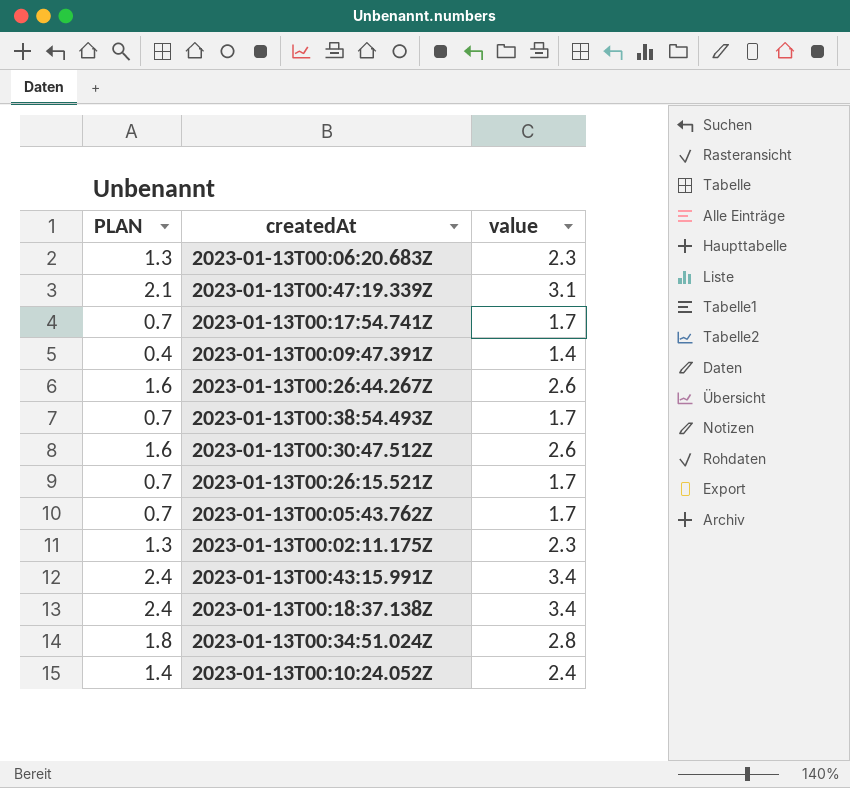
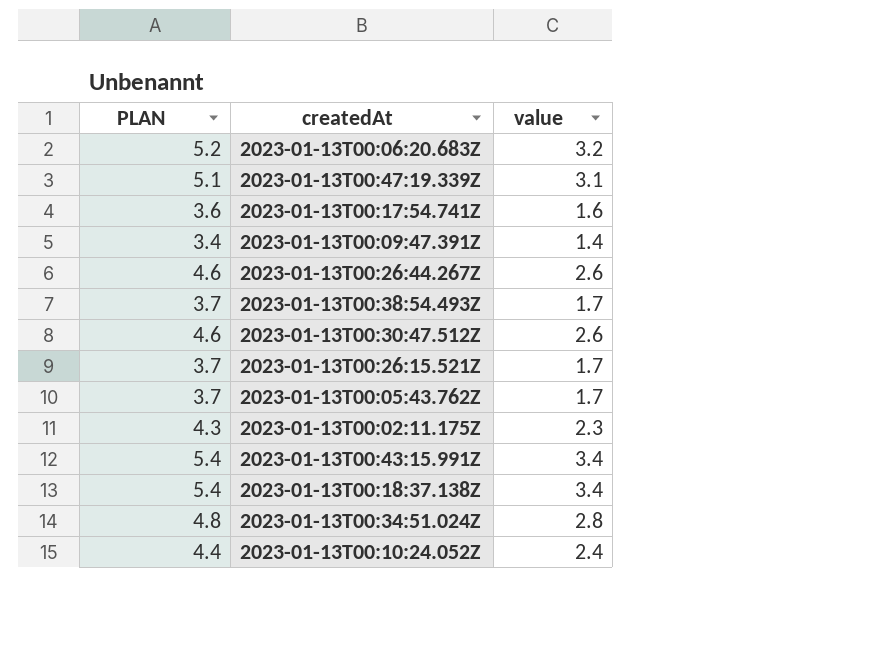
column PLAN | formula: [value] - 1 -> [value] + 2
2023-01-13T00:06:20.683Z | value: 2.3 -> 3.2
2023-01-13T00:17:54.741Z | value: 1.7 -> 1.6

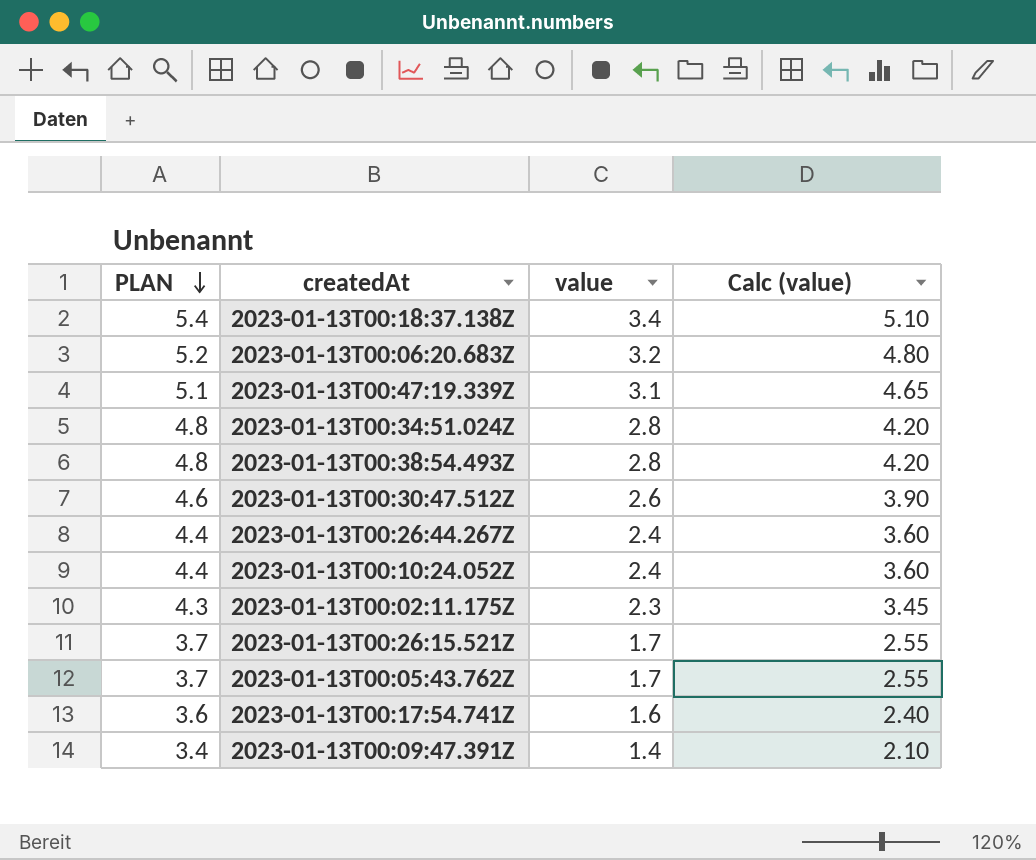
row order: none -> PLAN descending
column Calc (value) | formula: none -> [value] * 1.5
row 2023-01-13T00:43:15.991Z: 5.4 | 3.4 -> none
2023-01-13T00:38:54.493Z | PLAN: 3.7 -> 4.8
2023-01-13T00:38:54.493Z | value: 1.7 -> 2.8
2023-01-13T00:26:44.267Z | PLAN: 4.6 -> 4.4
2023-01-13T00:26:44.267Z | value: 2.6 -> 2.4

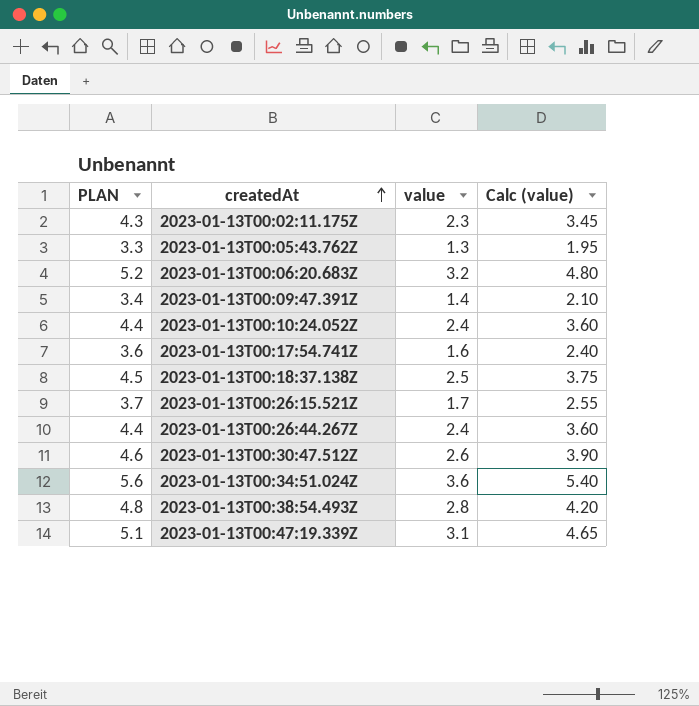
row order: PLAN descending -> createdAt ascending
2023-01-13T00:05:43.762Z | PLAN: 3.7 -> 3.3
2023-01-13T00:05:43.762Z | value: 1.7 -> 1.3
2023-01-13T00:05:43.762Z | Calc (value): 2.55 -> 1.95
2023-01-13T00:18:37.138Z | PLAN: 5.4 -> 4.5
2023-01-13T00:18:37.138Z | value: 3.4 -> 2.5
2023-01-13T00:18:37.138Z | Calc (value): 5.10 -> 3.75
2023-01-13T00:34:51.024Z | PLAN: 4.8 -> 5.6
2023-01-13T00:34:51.024Z | value: 2.8 -> 3.6
2023-01-13T00:34:51.024Z | Calc (value): 4.20 -> 5.40

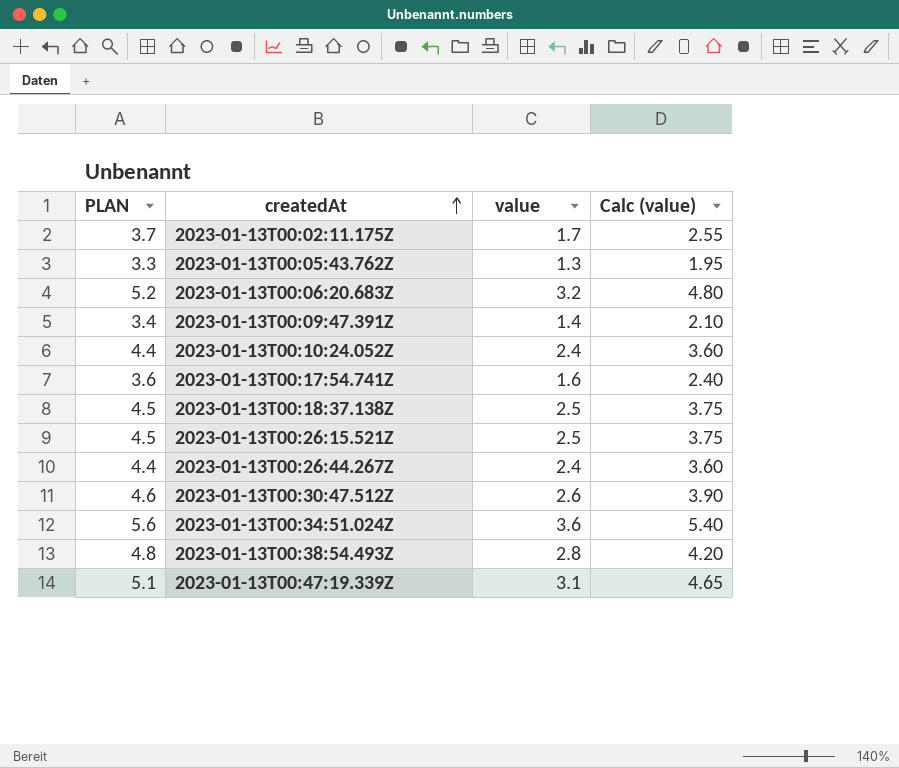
2023-01-13T00:02:11.175Z | PLAN: 4.3 -> 3.7
2023-01-13T00:02:11.175Z | value: 2.3 -> 1.7
2023-01-13T00:02:11.175Z | Calc (value): 3.45 -> 2.55
2023-01-13T00:26:15.521Z | PLAN: 3.7 -> 4.5
2023-01-13T00:26:15.521Z | value: 1.7 -> 2.5
2023-01-13T00:26:15.521Z | Calc (value): 2.55 -> 3.75

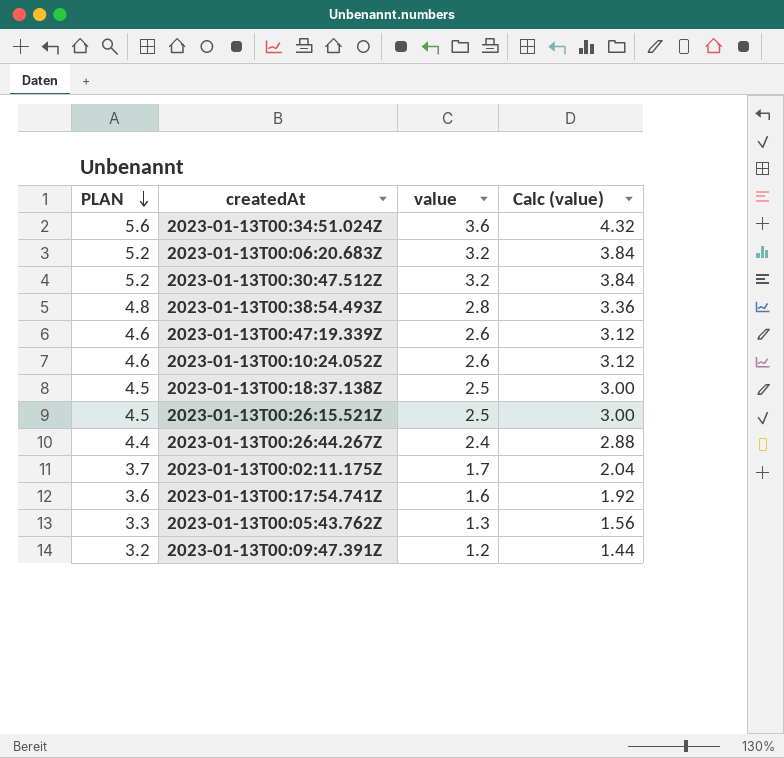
row order: createdAt ascending -> PLAN descending
column Calc (value) | formula: [value] * 1.5 -> [value] * 1.2
2023-01-13T00:30:47.512Z | PLAN: 4.6 -> 5.2
2023-01-13T00:30:47.512Z | value: 2.6 -> 3.2
2023-01-13T00:47:19.339Z | PLAN: 5.1 -> 4.6
2023-01-13T00:47:19.339Z | value: 3.1 -> 2.6
2023-01-13T00:10:24.052Z | PLAN: 4.4 -> 4.6
2023-01-13T00:10:24.052Z | value: 2.4 -> 2.6
2023-01-13T00:09:47.391Z | PLAN: 3.4 -> 3.2
2023-01-13T00:09:47.391Z | value: 1.4 -> 1.2

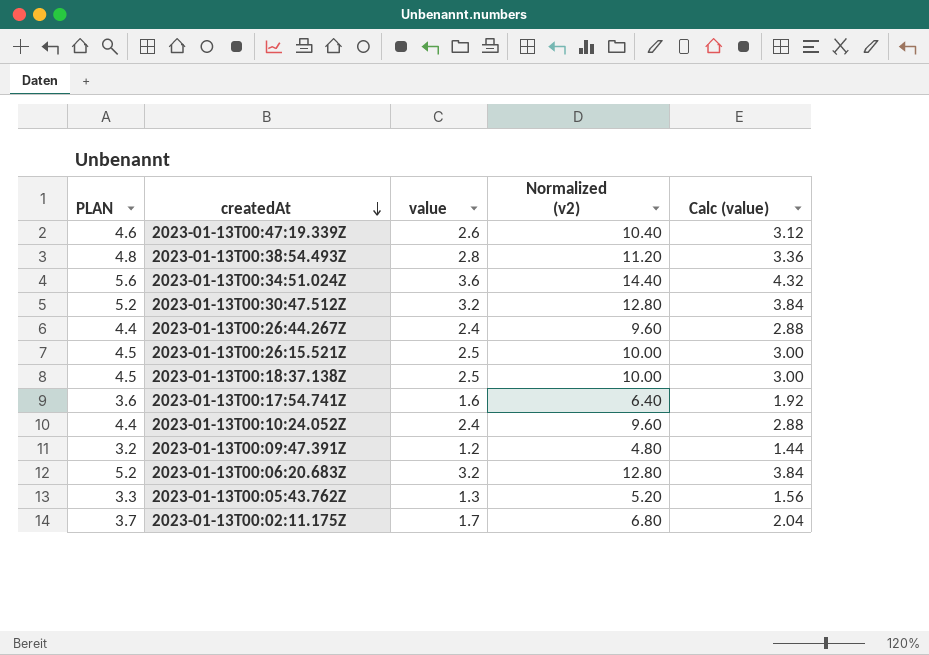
row order: PLAN descending -> createdAt descending
column Normalized (v2) | formula: none -> [value] * 4
2023-01-13T00:10:24.052Z | PLAN: 4.6 -> 4.4
2023-01-13T00:10:24.052Z | value: 2.6 -> 2.4
2023-01-13T00:10:24.052Z | Calc (value): 3.12 -> 2.88

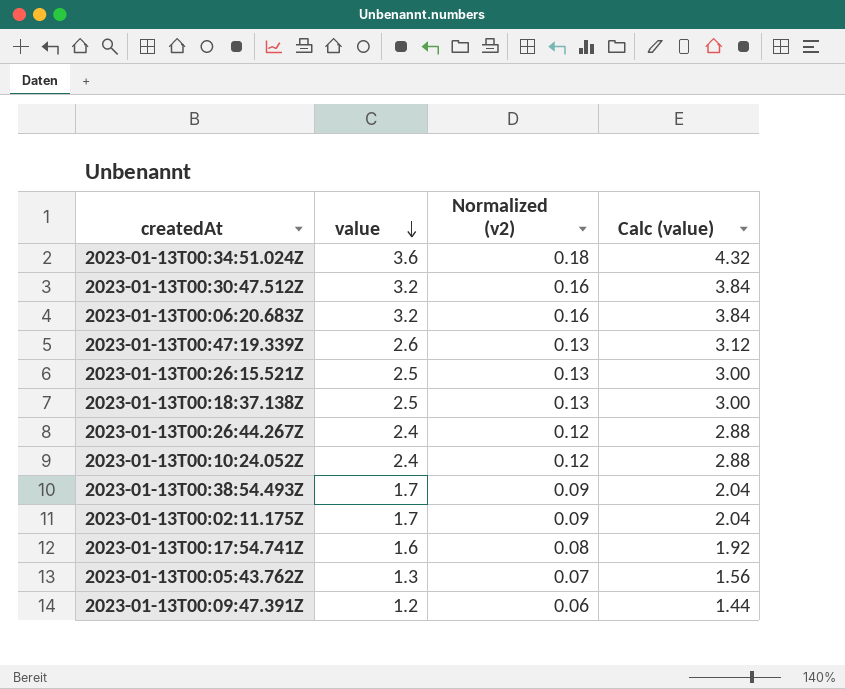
row order: createdAt descending -> value descending
column PLAN | formula: [value] + 2 -> none
column Normalized (v2) | formula: [value] * 4 -> [value] * 0.05
2023-01-13T00:38:54.493Z | value: 2.8 -> 1.7
2023-01-13T00:38:54.493Z | Calc (value): 3.36 -> 2.04

